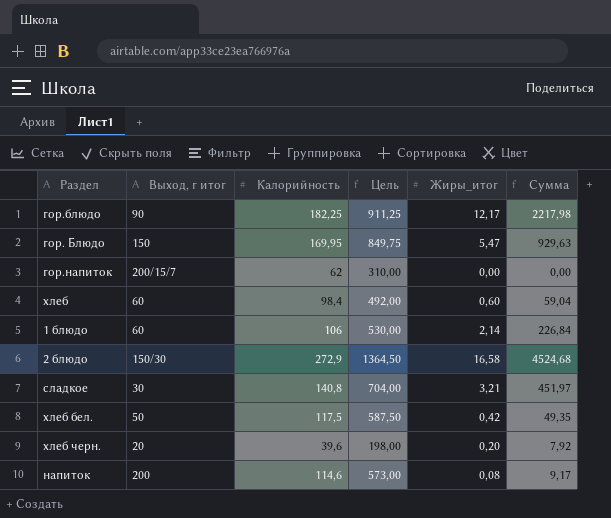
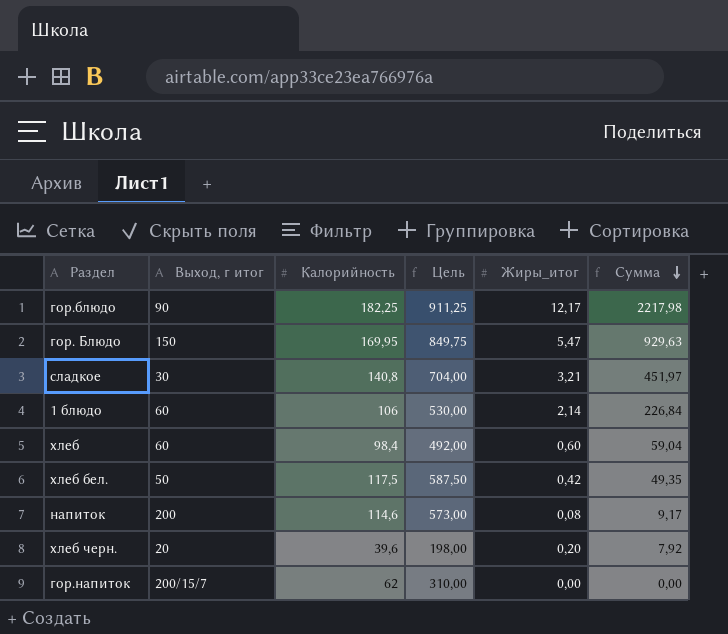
row order: none -> Сумма descending
row 2 блюдо: 150/30 | 272,9 | 1364,50 | 16,58 | 4524,68 -> none

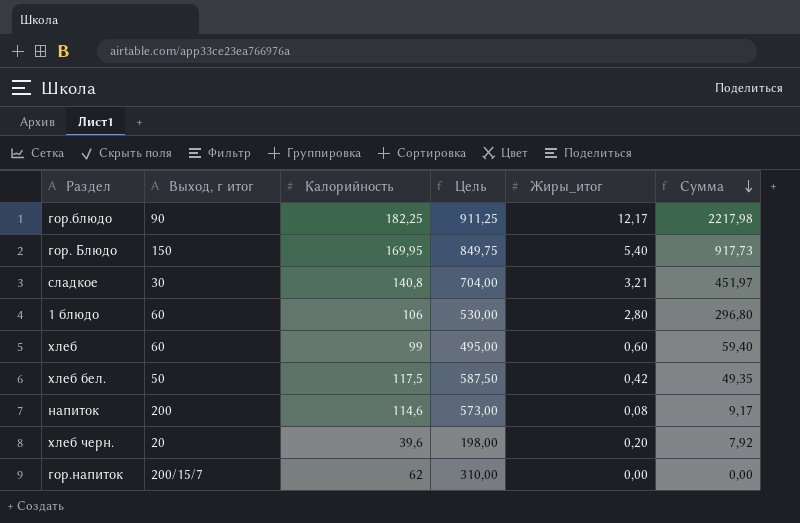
гор. Блюдо | Жиры_итог: 5,47 -> 5,40
гор. Блюдо | Сумма: 929,63 -> 917,73
1 блюдо | Жиры_итог: 2,14 -> 2,80
1 блюдо | Сумма: 226,84 -> 296,80
хлеб | Калорийность: 98,4 -> 99
хлеб | Цель: 492,00 -> 495,00
хлеб | Сумма: 59,04 -> 59,40

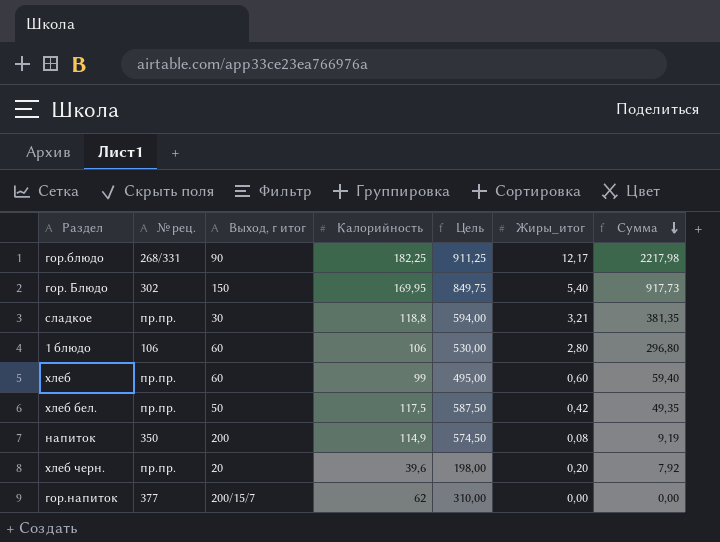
column № рец. | position: none -> 2
сладкое | Калорийность: 140,8 -> 118,8
сладкое | Цель: 704,00 -> 594,00
сладкое | Сумма: 451,97 -> 381,35
напиток | Калорийность: 114,6 -> 114,9
напиток | Цель: 573,00 -> 574,50
напиток | Сумма: 9,17 -> 9,19

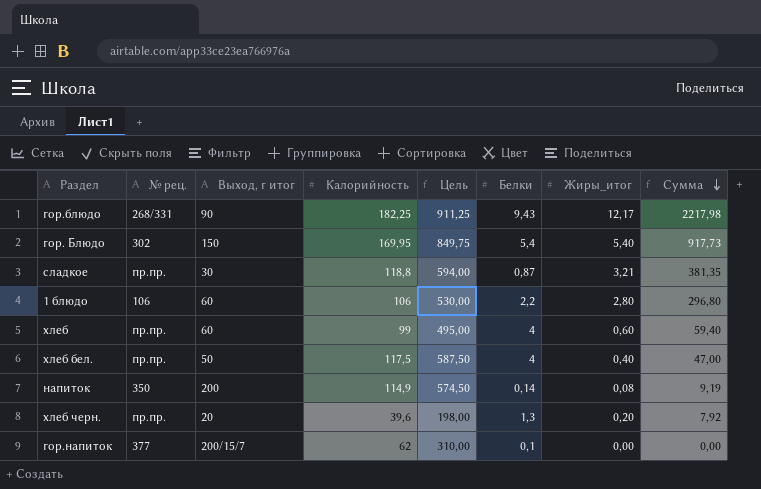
column Белки | position: none -> 6
хлеб бел. | Жиры_итог: 0,42 -> 0,40
хлеб бел. | Сумма: 49,35 -> 47,00

